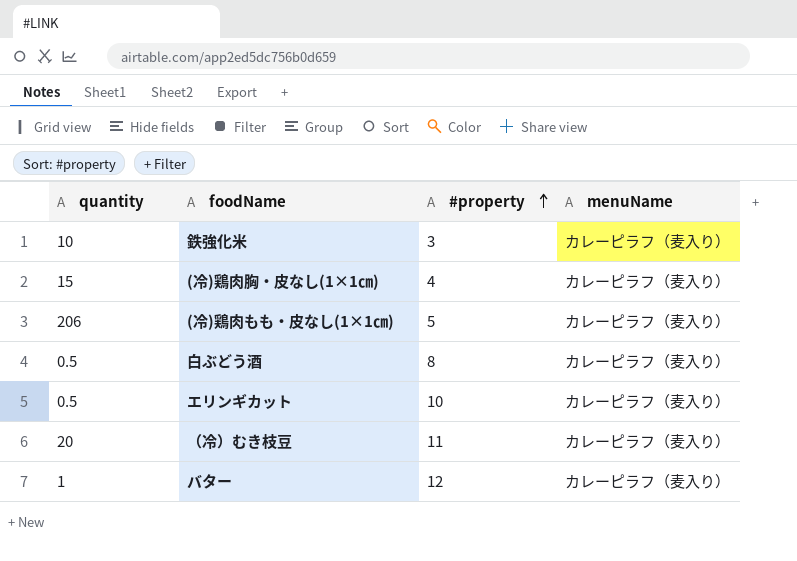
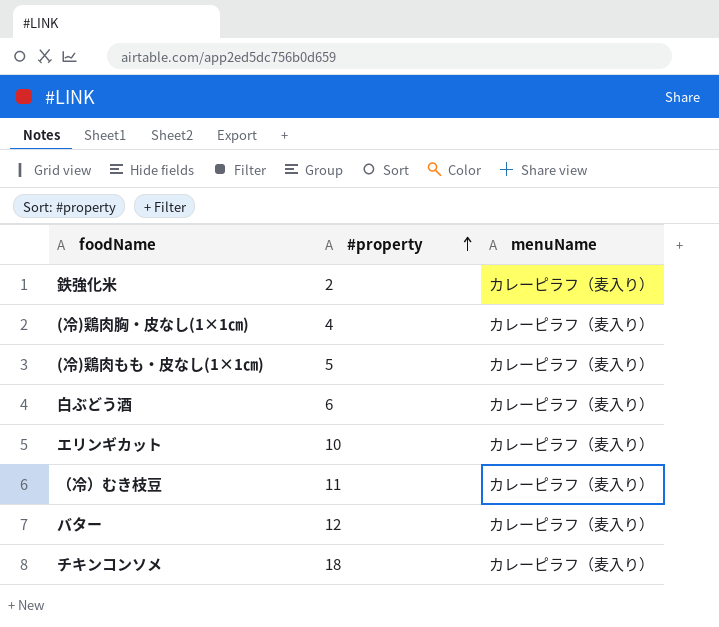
column quantity | position: 1 -> none
鉄強化米 | #property: 3 -> 2
白ぶどう酒 | #property: 8 -> 6
row チキンコンソメ: none -> 18 | カレーピラフ（麦入り）

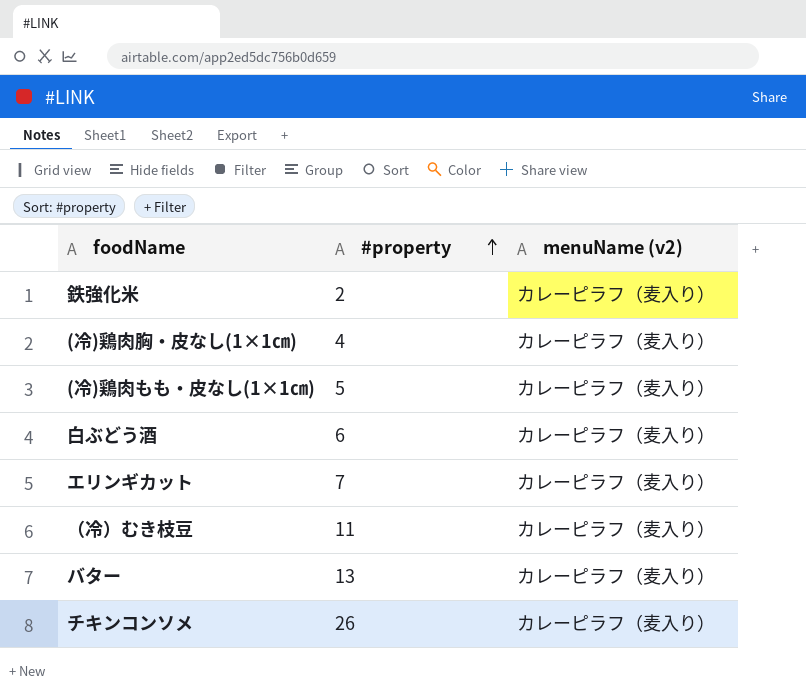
column name: menuName -> menuName (v2)
エリンギカット | #property: 10 -> 7
バター | #property: 12 -> 13
チキンコンソメ | #property: 18 -> 26

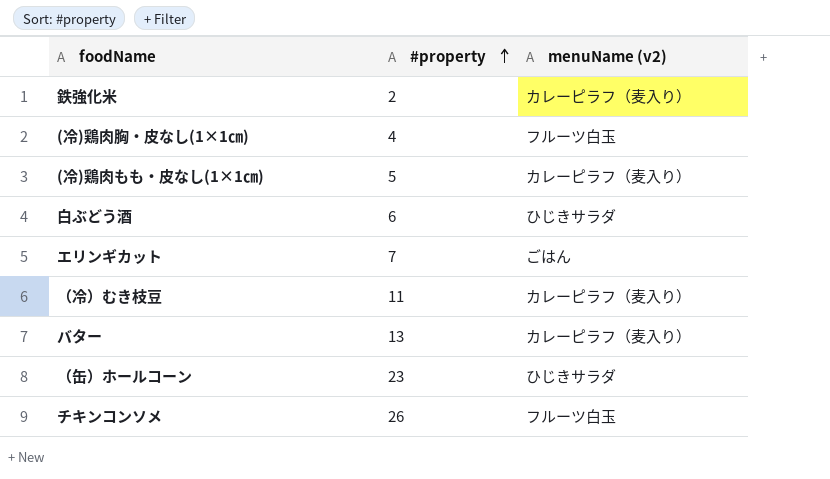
(冷)鶏肉胸・皮なし(1×1㎝) | menuName (v2): カレーピラフ（麦入り） -> フルーツ白玉
白ぶどう酒 | menuName (v2): カレーピラフ（麦入り） -> ひじきサラダ
エリンギカット | menuName (v2): カレーピラフ（麦入り） -> ごはん
row （缶）ホールコーン: none -> 23 | ひじきサラダ
チキンコンソメ | menuName (v2): カレーピラフ（麦入り） -> フルーツ白玉

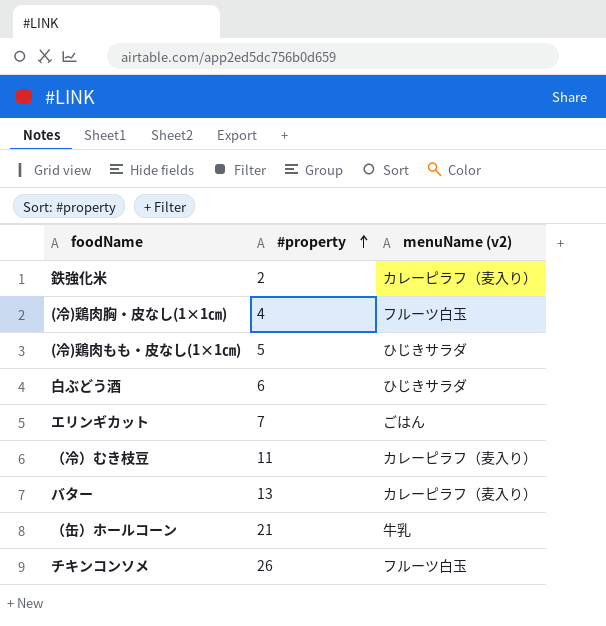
(冷)鶏肉もも・皮なし(1×1㎝) | menuName (v2): カレーピラフ（麦入り） -> ひじきサラダ
（缶）ホールコーン | #property: 23 -> 21
（缶）ホールコーン | menuName (v2): ひじきサラダ -> 牛乳

